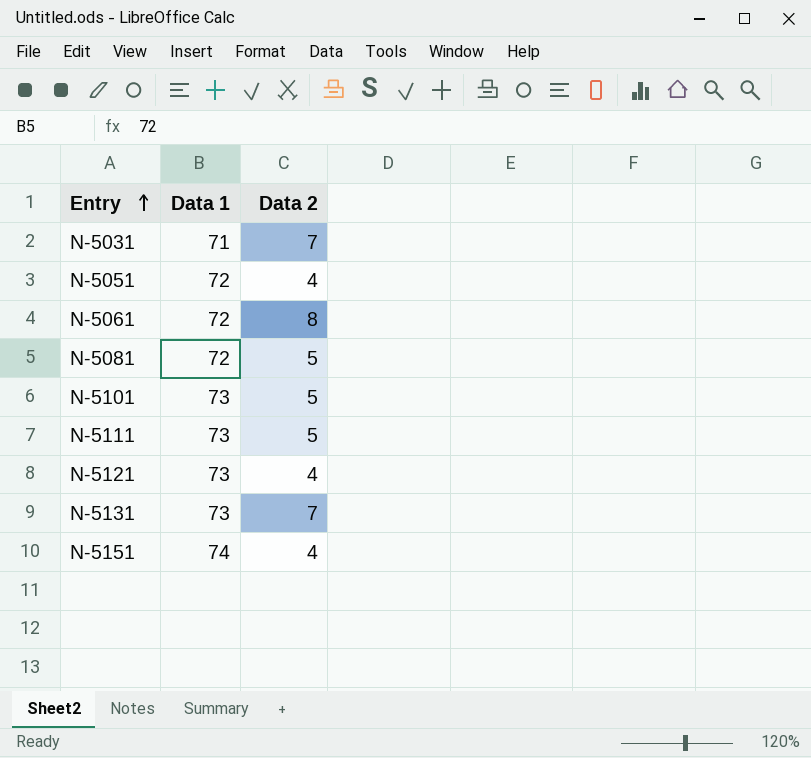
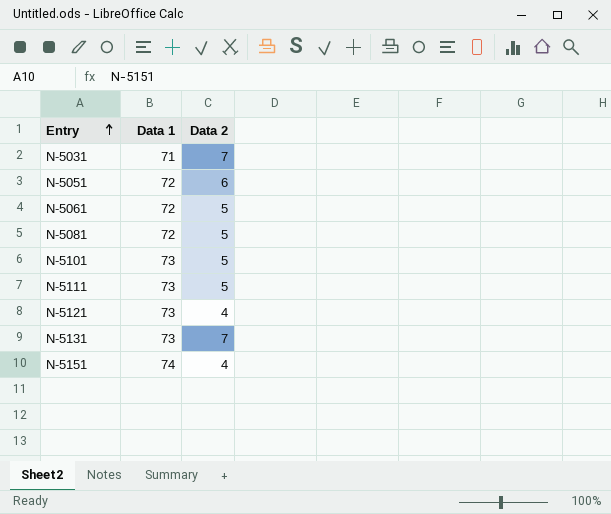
N-5051 | Data 2: 4 -> 6
N-5061 | Data 2: 8 -> 5

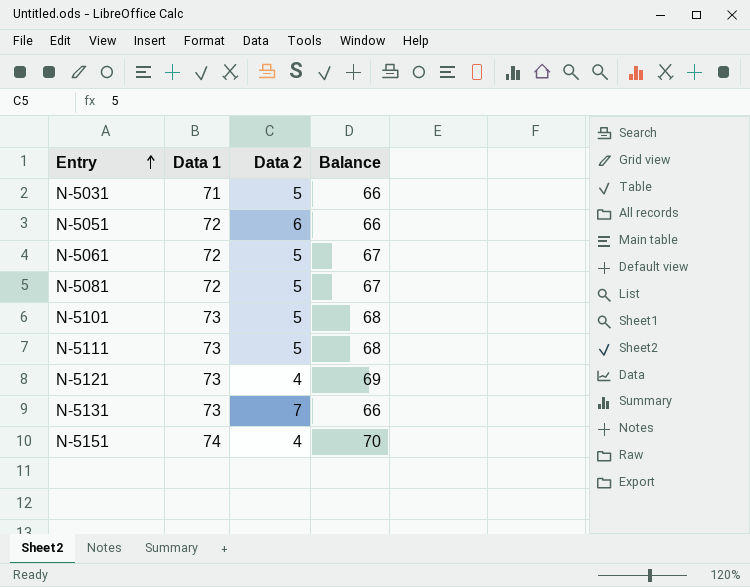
column Balance | formula: none -> [Data 1] - [Data 2]
N-5031 | Data 2: 7 -> 5

